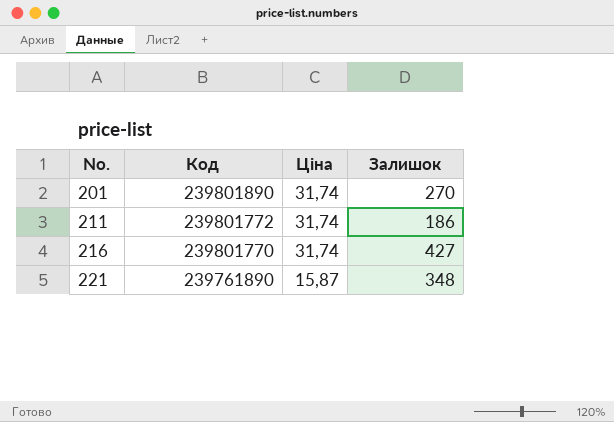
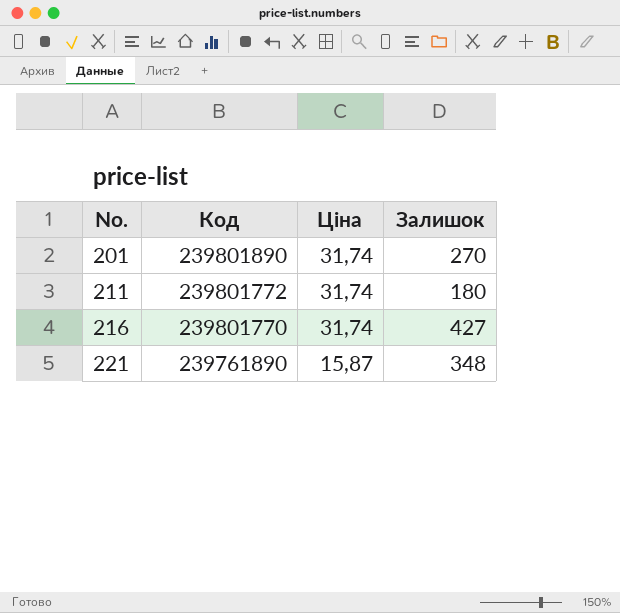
211 | Залишок: 186 -> 180

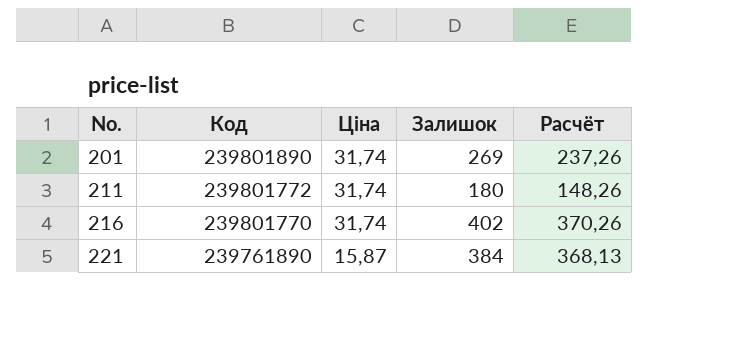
column Расчёт | formula: none -> [Залишок] - [Ціна]
201 | Залишок: 270 -> 269
216 | Залишок: 427 -> 402
221 | Залишок: 348 -> 384

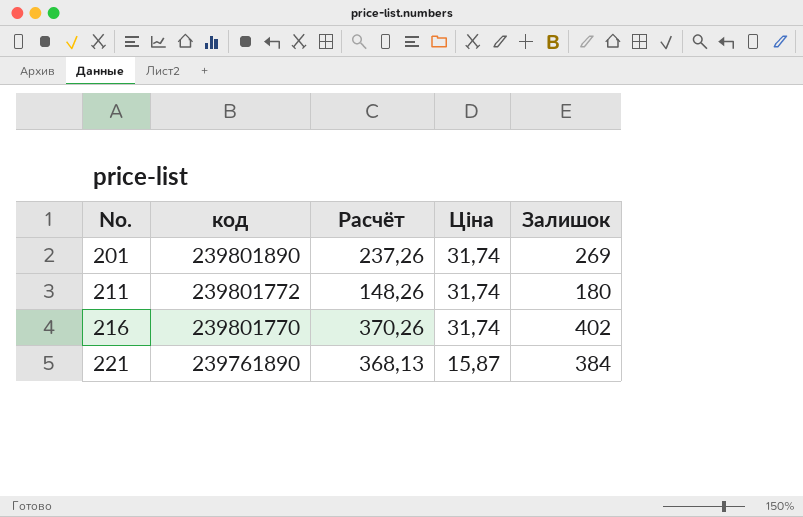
column name: Код -> код
column Расчёт | position: 5 -> 3

